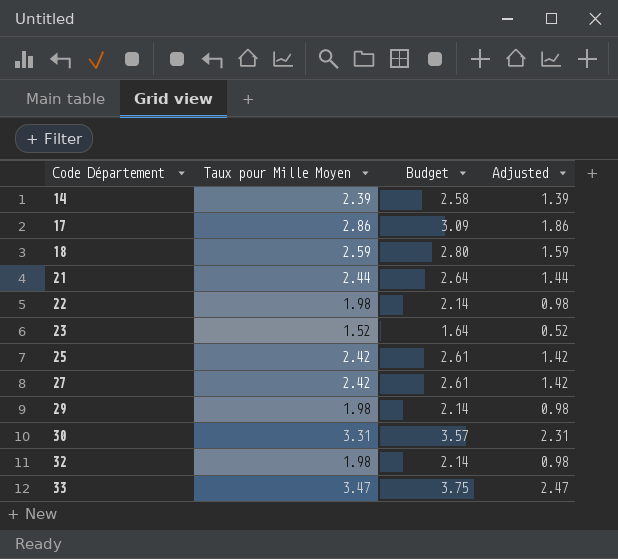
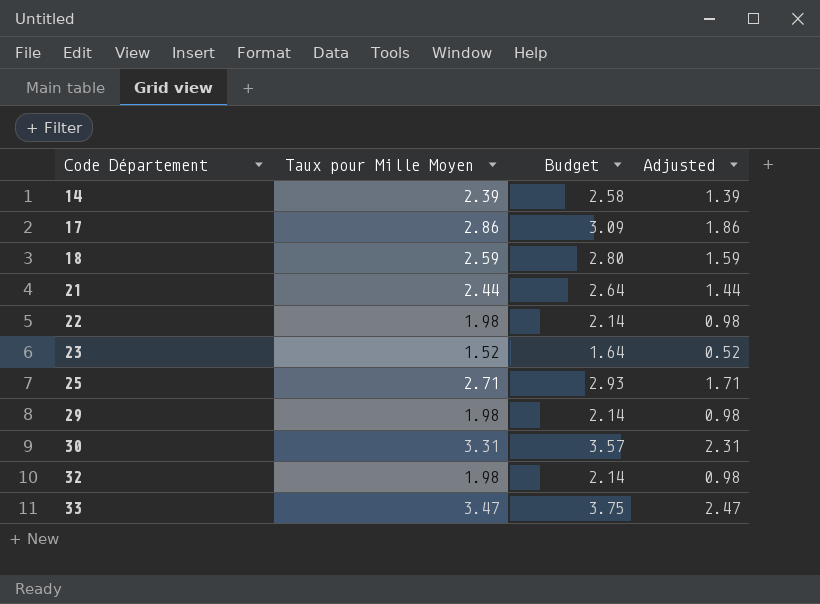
row 27: 2.42 | 2.61 | 1.42 -> none
25 | Taux pour Mille Moyen: 2.42 -> 2.71
25 | Budget: 2.61 -> 2.93
25 | Adjusted: 1.42 -> 1.71

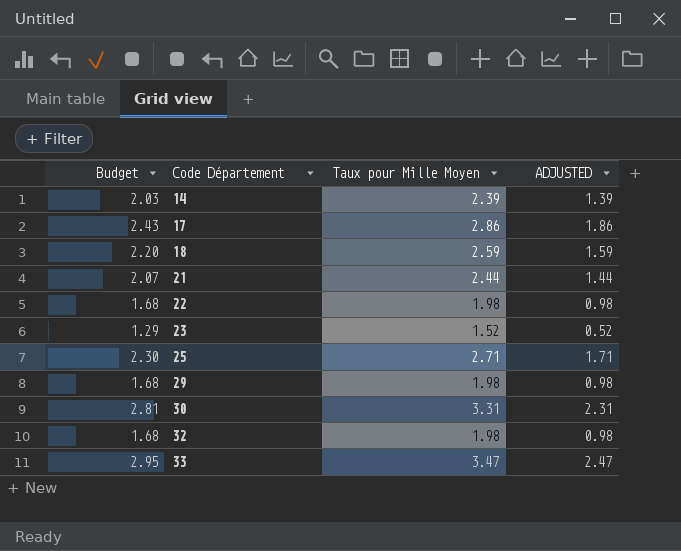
column Budget | formula: [Taux pour Mille Moyen] * 1.08 -> [Taux pour Mille Moyen] * 0.85
column Budget | position: 3 -> 1
column name: Adjusted -> ADJUSTED

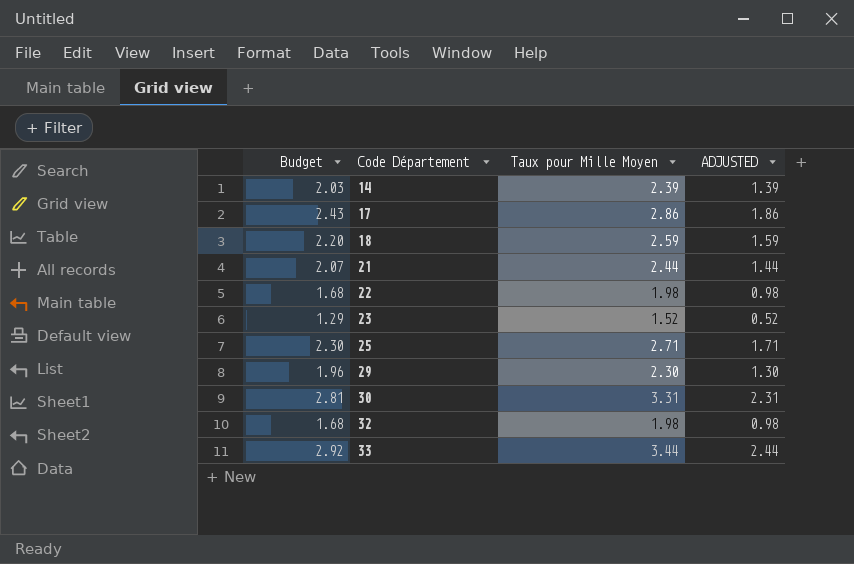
29 | Budget: 1.68 -> 1.96
29 | Taux pour Mille Moyen: 1.98 -> 2.30
29 | ADJUSTED: 0.98 -> 1.30
33 | Budget: 2.95 -> 2.92
33 | Taux pour Mille Moyen: 3.47 -> 3.44
33 | ADJUSTED: 2.47 -> 2.44

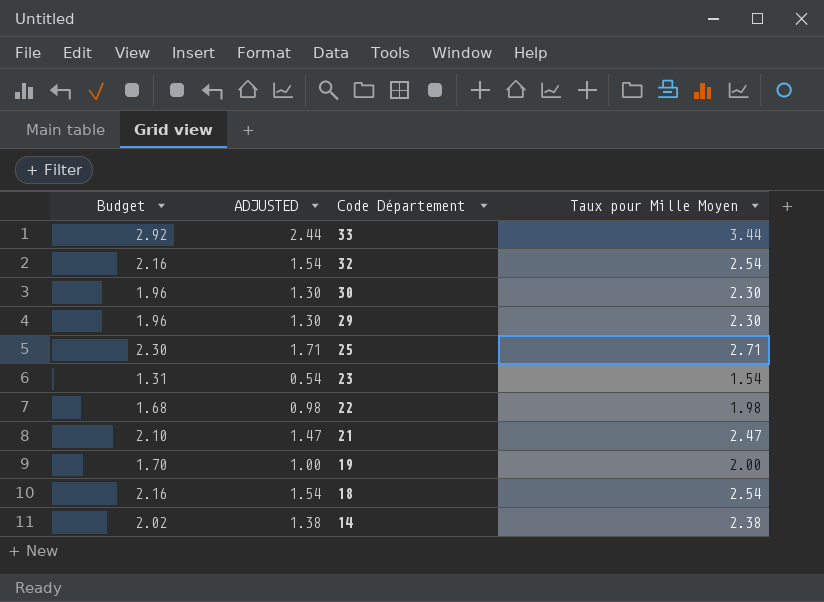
row order: Code Département ascending -> Code Département descending
column ADJUSTED | position: 4 -> 2
row 17: 2.43 | 2.86 | 1.86 -> none
32 | Budget: 1.68 -> 2.16
32 | ADJUSTED: 0.98 -> 1.54
32 | Taux pour Mille Moyen: 1.98 -> 2.54
30 | Budget: 2.81 -> 1.96
30 | ADJUSTED: 2.31 -> 1.30
30 | Taux pour Mille Moyen: 3.31 -> 2.30
23 | Budget: 1.29 -> 1.31
23 | ADJUSTED: 0.52 -> 0.54
23 | Taux pour Mille Moyen: 1.52 -> 1.54
21 | Budget: 2.07 -> 2.10
21 | ADJUSTED: 1.44 -> 1.47
21 | Taux pour Mille Moyen: 2.44 -> 2.47
row 19: none -> 1.70 | 1.00 | 2.00
18 | Budget: 2.20 -> 2.16
18 | ADJUSTED: 1.59 -> 1.54
18 | Taux pour Mille Moyen: 2.59 -> 2.54
14 | Budget: 2.03 -> 2.02
14 | ADJUSTED: 1.39 -> 1.38
14 | Taux pour Mille Moyen: 2.39 -> 2.38

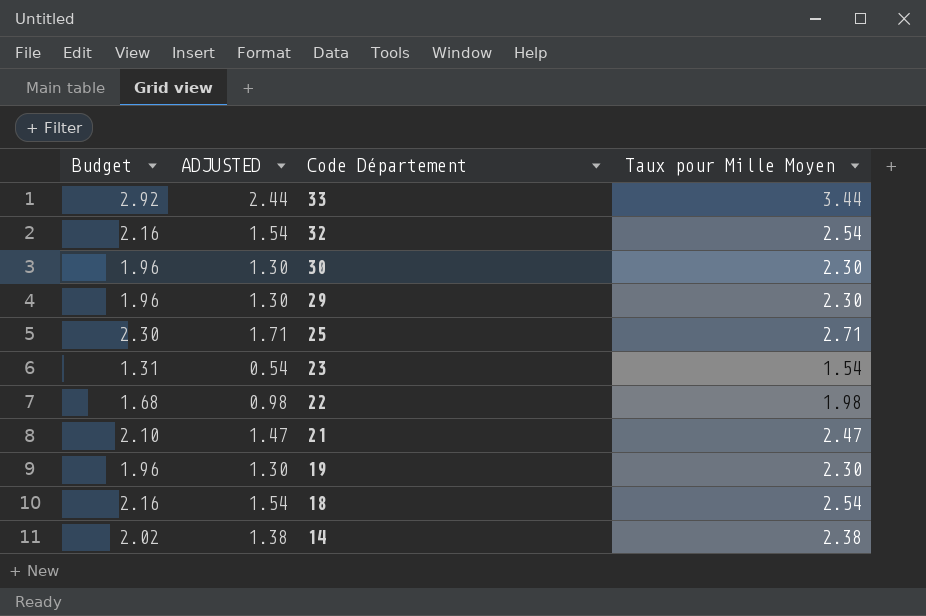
19 | Budget: 1.70 -> 1.96
19 | ADJUSTED: 1.00 -> 1.30
19 | Taux pour Mille Moyen: 2.00 -> 2.30

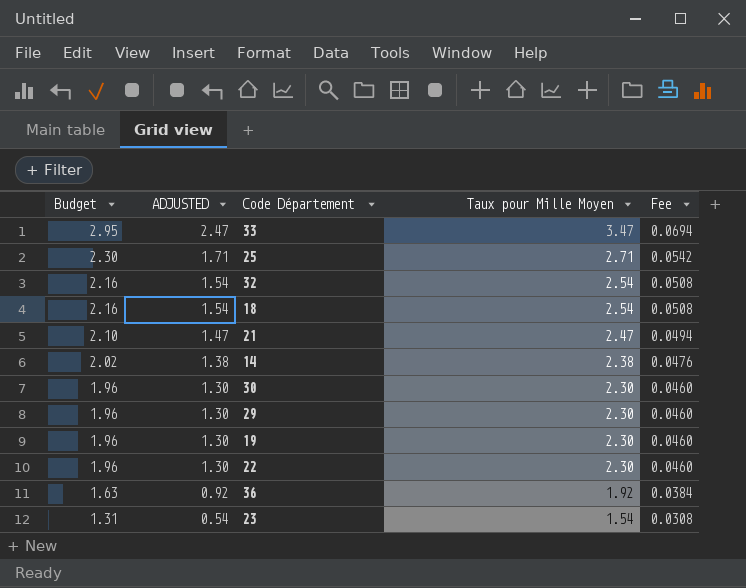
row order: Code Département descending -> Budget descending
column Fee | formula: none -> [Taux pour Mille Moyen] * 0.02
33 | Budget: 2.92 -> 2.95
33 | ADJUSTED: 2.44 -> 2.47
33 | Taux pour Mille Moyen: 3.44 -> 3.47
22 | Budget: 1.68 -> 1.96
22 | ADJUSTED: 0.98 -> 1.30
22 | Taux pour Mille Moyen: 1.98 -> 2.30
row 36: none -> 1.63 | 0.92 | 1.92 | 0.0384

